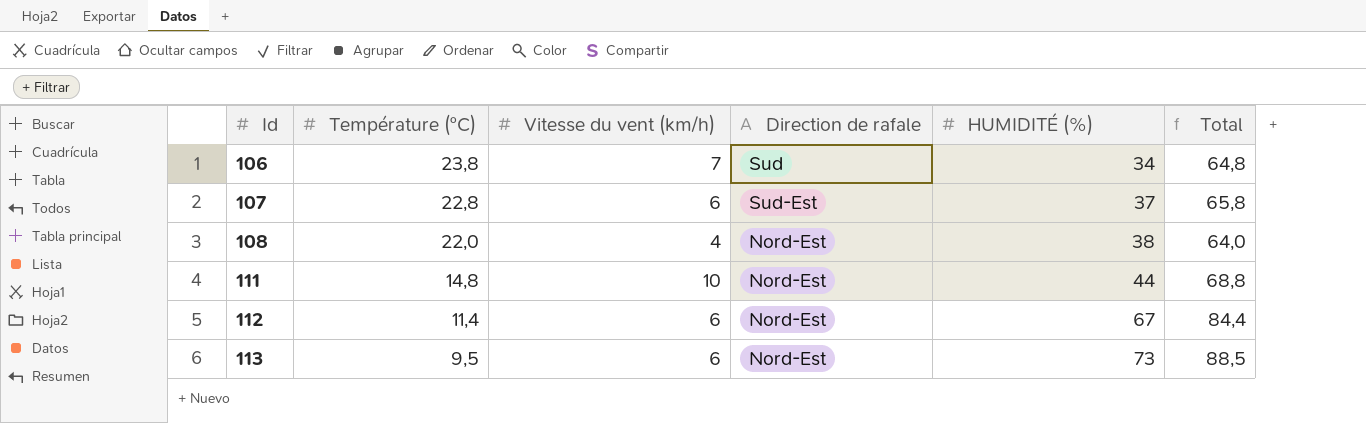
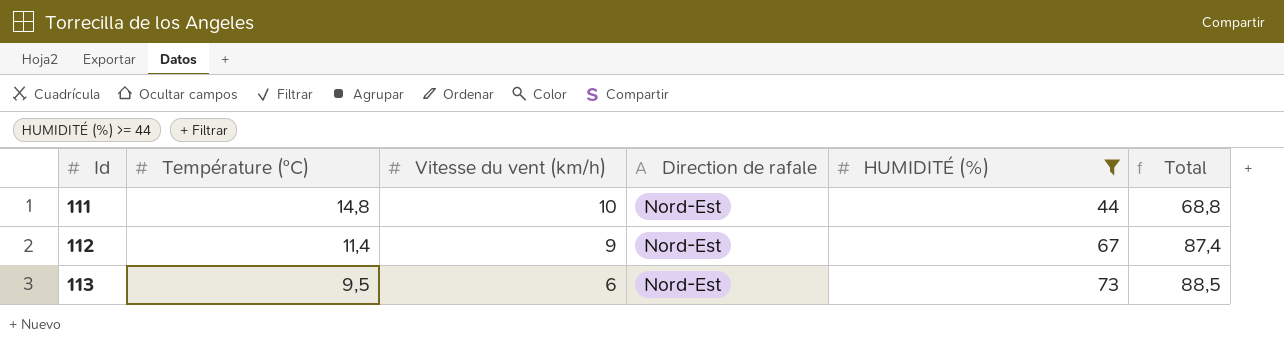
filter: none -> HUMIDITÉ (%) >= 44
112 | Vitesse du vent (km/h): 6 -> 9
112 | Total: 84,4 -> 87,4

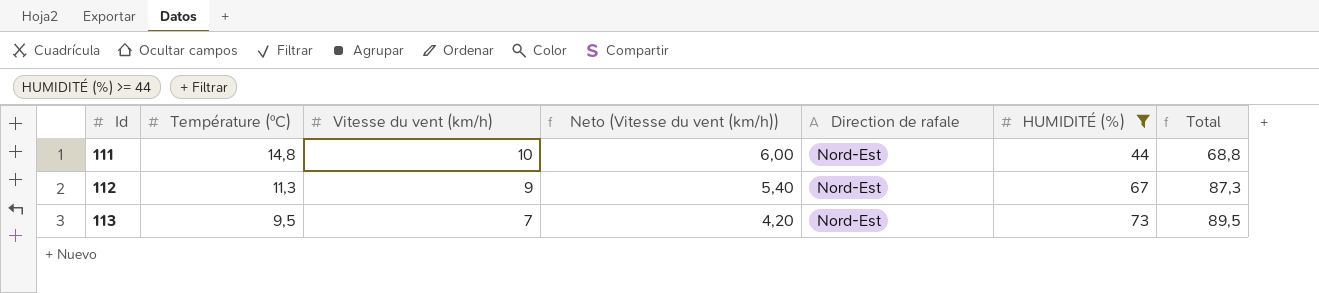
column Neto (Vitesse du vent (km/h)) | formula: none -> [Vitesse du vent (km/h)] * 0,6
112 | Température (ºC): 11,4 -> 11,3
112 | Total: 87,4 -> 87,3
113 | Vitesse du vent (km/h): 6 -> 7
113 | Total: 88,5 -> 89,5

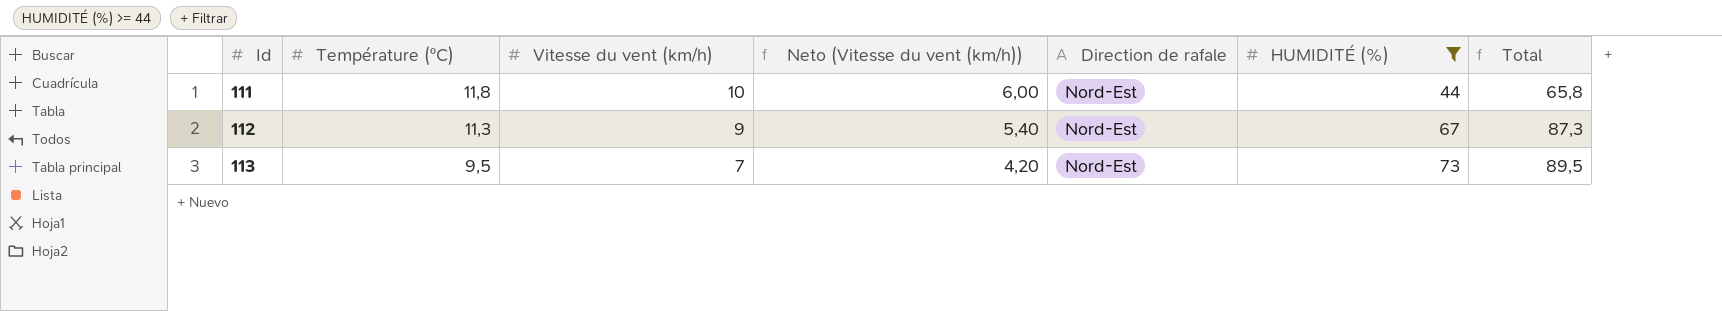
111 | Température (ºC): 14,8 -> 11,8
111 | Total: 68,8 -> 65,8

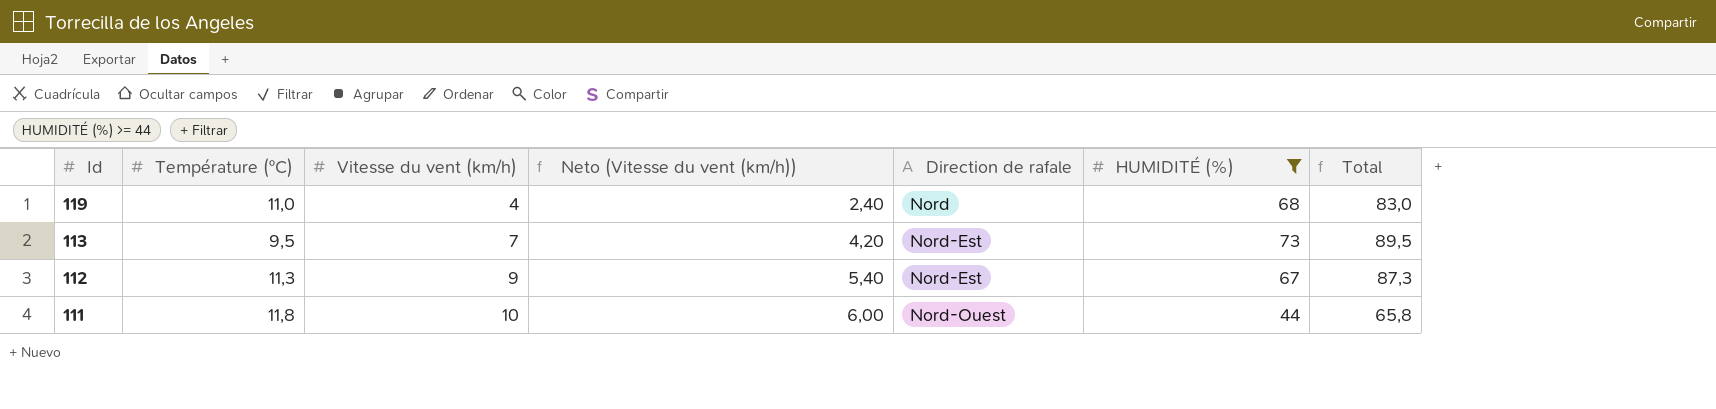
row order: Id ascending -> Id descending
row 119: none -> 11,0 | 4 | 2,40 | Nord | 68 | 83,0
111 | Direction de rafale: Nord-Est -> Nord-Ouest

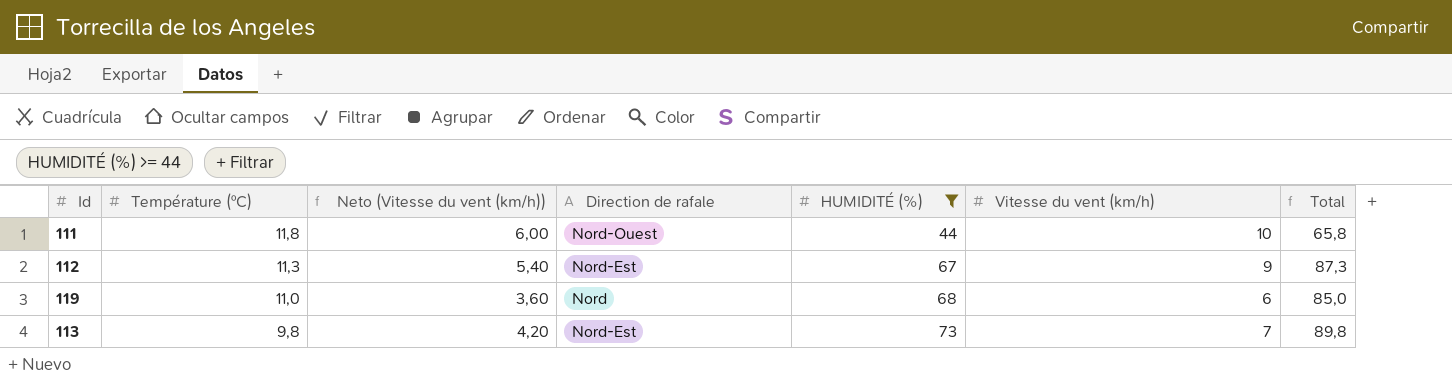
row order: Id descending -> Température (ºC) descending
column Vitesse du vent (km/h) | position: 3 -> 6
119 | Neto (Vitesse du vent (km/h)): 2,40 -> 3,60
119 | Vitesse du vent (km/h): 4 -> 6
119 | Total: 83,0 -> 85,0
113 | Température (ºC): 9,5 -> 9,8
113 | Total: 89,5 -> 89,8

